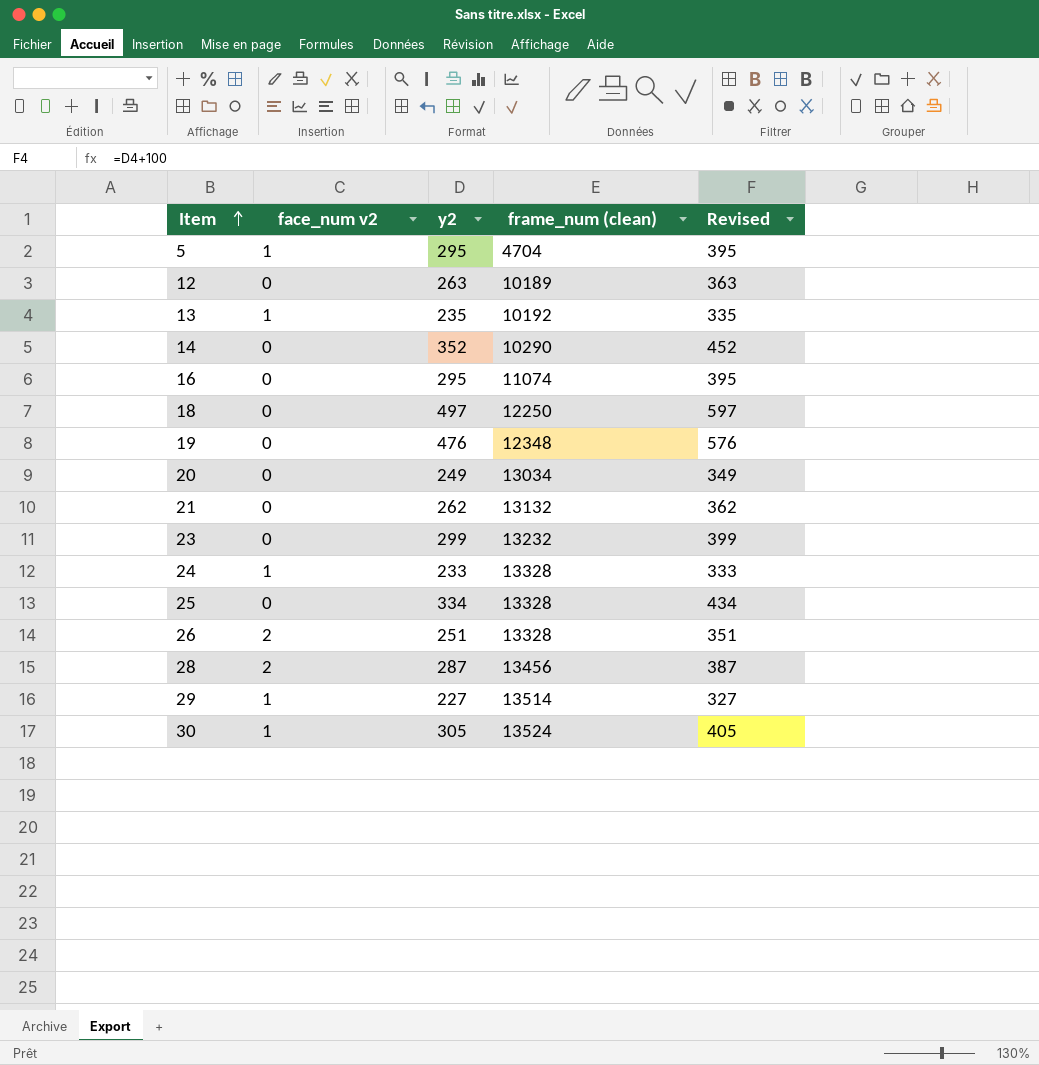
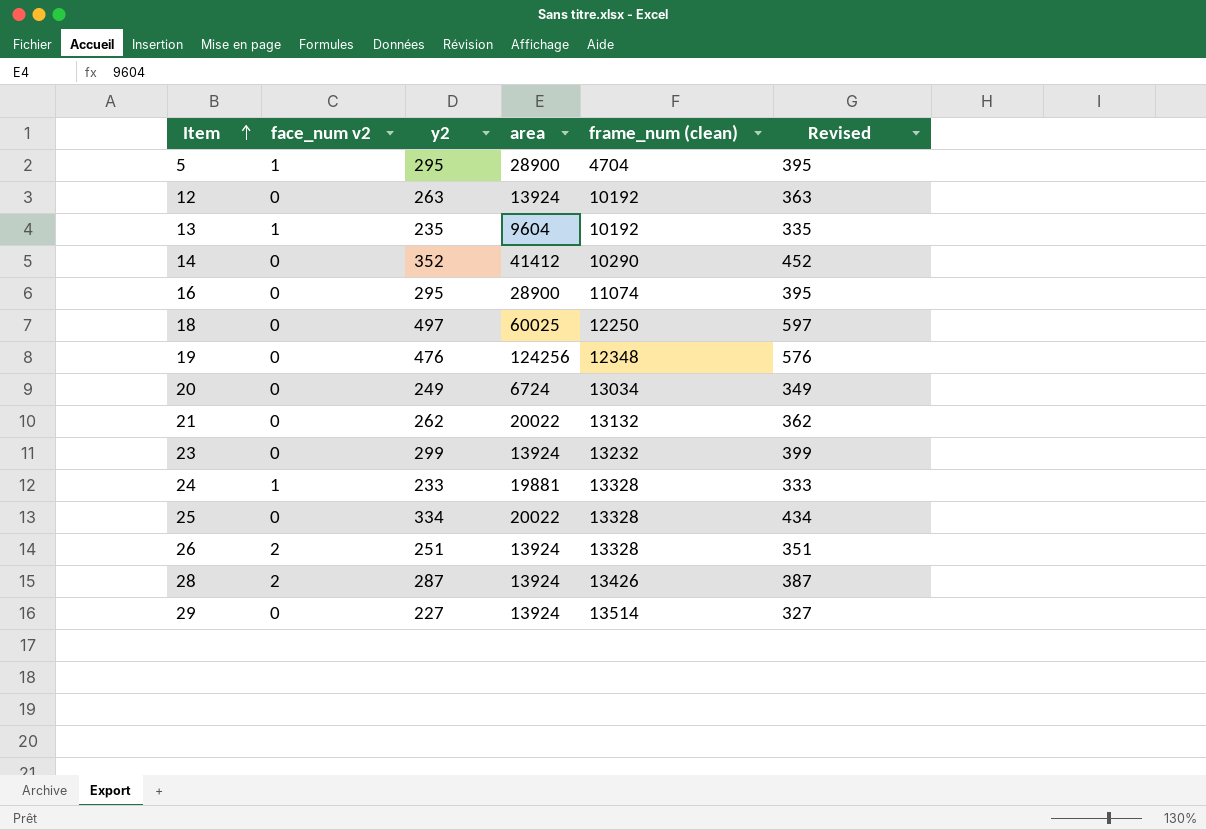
column area | position: none -> 4
row 30: 1 | 305 | 13524 | 405 -> none
12 | frame_num (clean): 10189 -> 10192
28 | frame_num (clean): 13456 -> 13426
29 | face_num v2: 1 -> 0

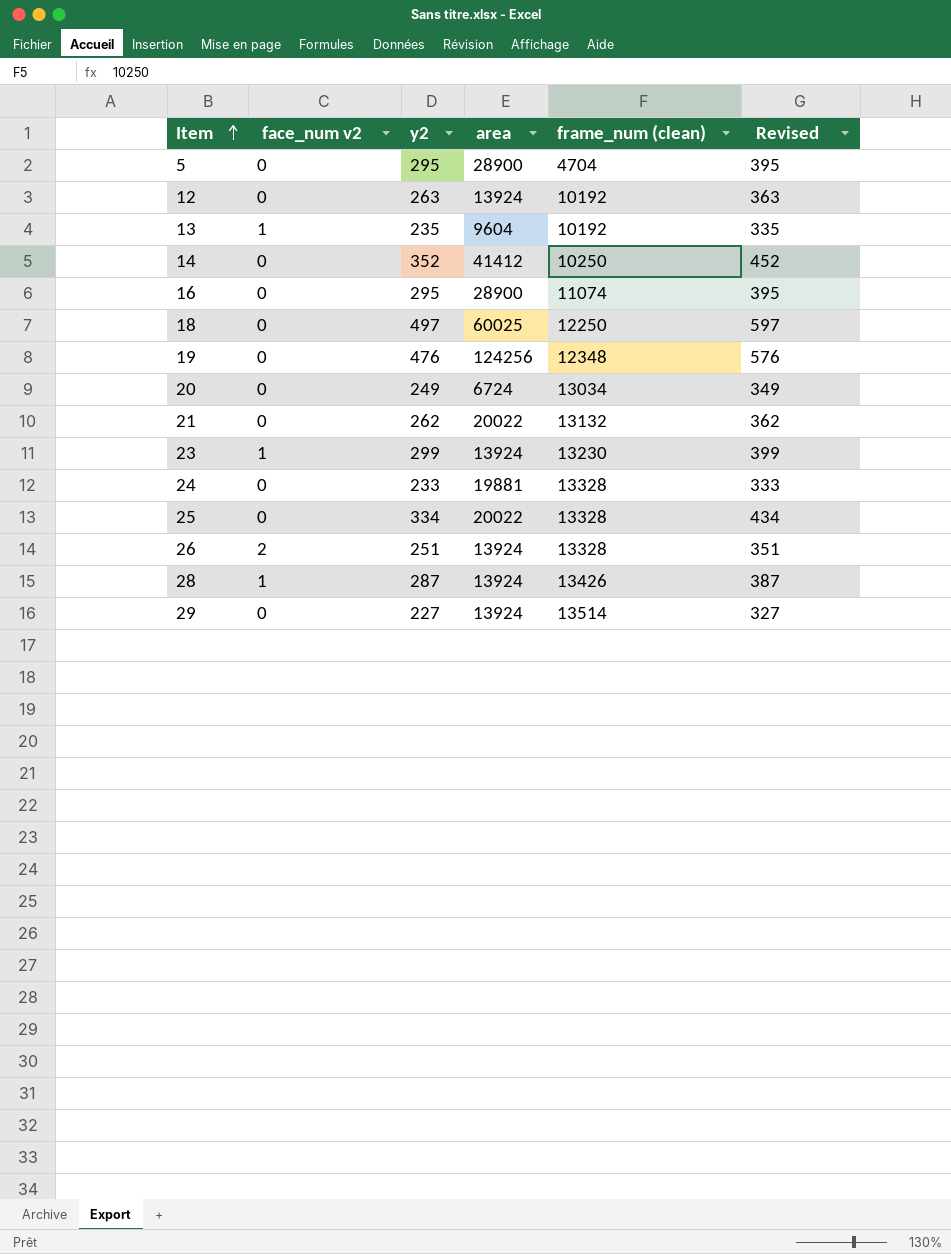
5 | face_num v2: 1 -> 0
14 | frame_num (clean): 10290 -> 10250
23 | face_num v2: 0 -> 1
23 | frame_num (clean): 13232 -> 13230
24 | face_num v2: 1 -> 0
28 | face_num v2: 2 -> 1

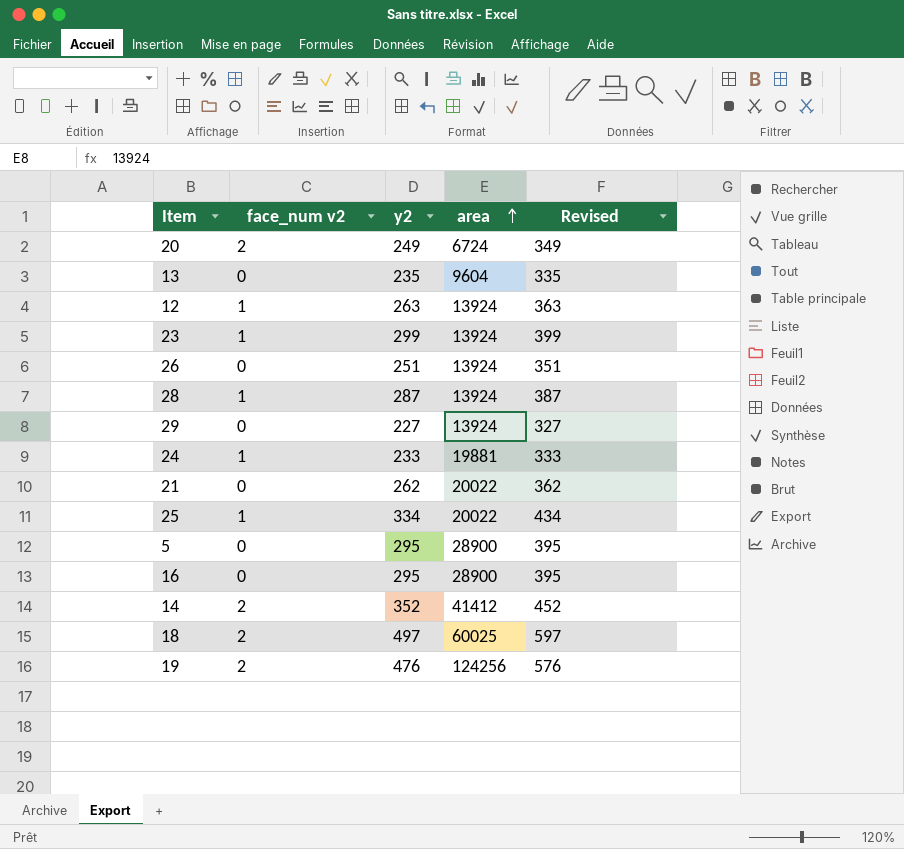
row order: Item ascending -> area ascending
column frame_num (clean) | position: 5 -> none
20 | face_num v2: 0 -> 2
13 | face_num v2: 1 -> 0
12 | face_num v2: 0 -> 1
26 | face_num v2: 2 -> 0
24 | face_num v2: 0 -> 1
25 | face_num v2: 0 -> 1
14 | face_num v2: 0 -> 2
18 | face_num v2: 0 -> 2
19 | face_num v2: 0 -> 2

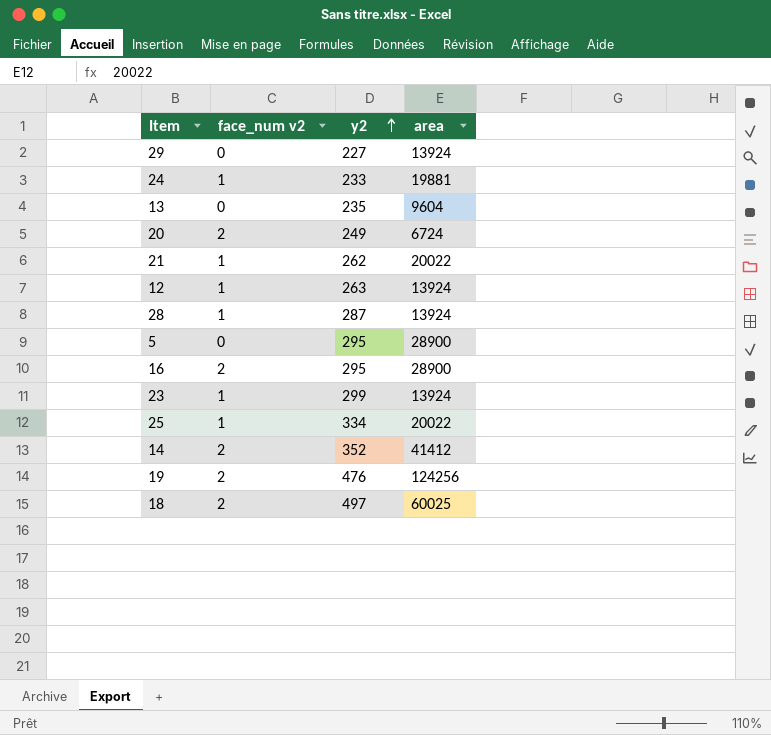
row order: area ascending -> y2 ascending
column Revised | formula: [y2] + 100 -> none
row 26: 0 | 251 | 13924 | 351 -> none
21 | face_num v2: 0 -> 1
16 | face_num v2: 0 -> 2

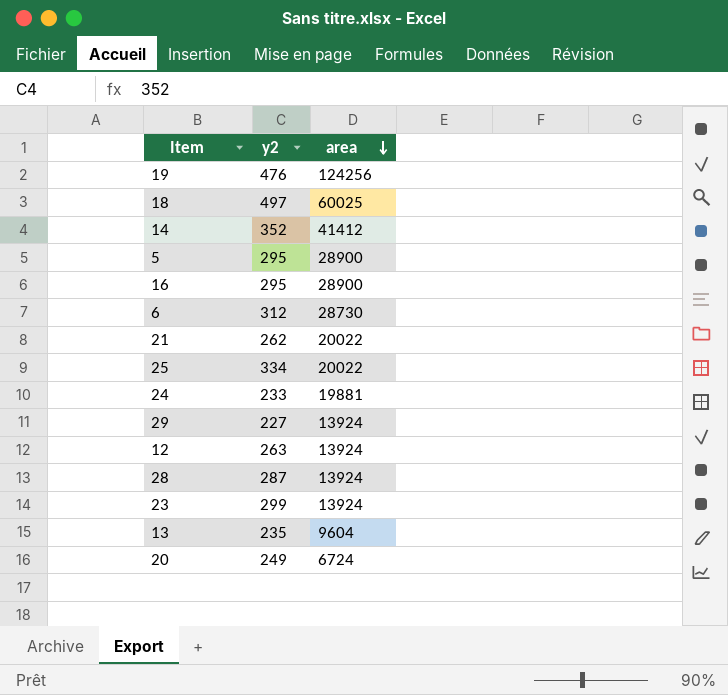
row order: y2 ascending -> area descending
column face_num v2 | position: 2 -> none
row 6: none -> 312 | 28730

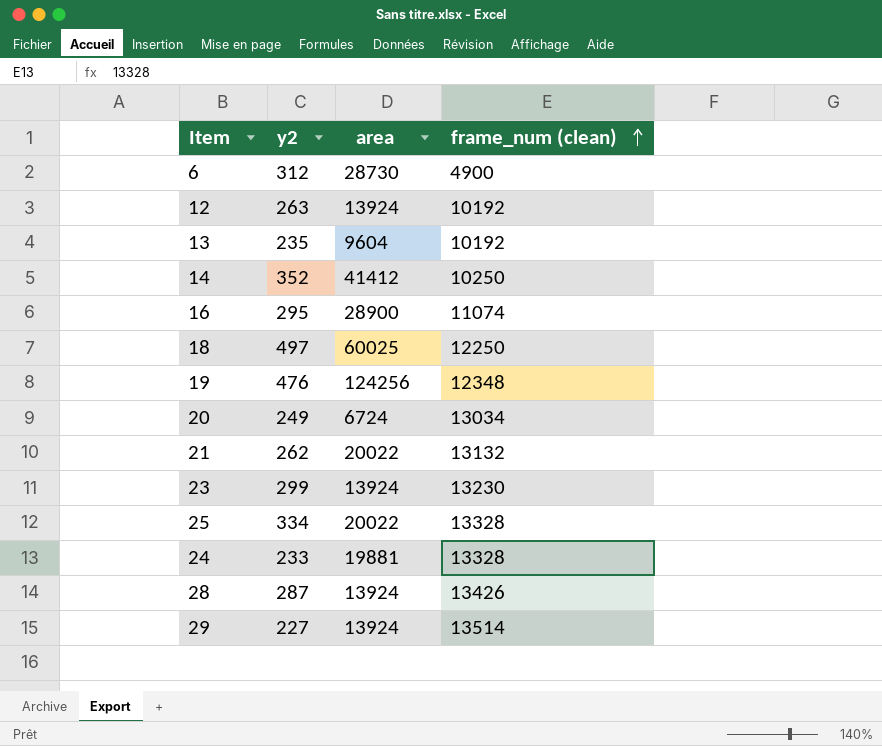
row order: area descending -> frame_num (clean) ascending
column frame_num (clean) | position: none -> 4
row 5: 295 | 28900 -> none

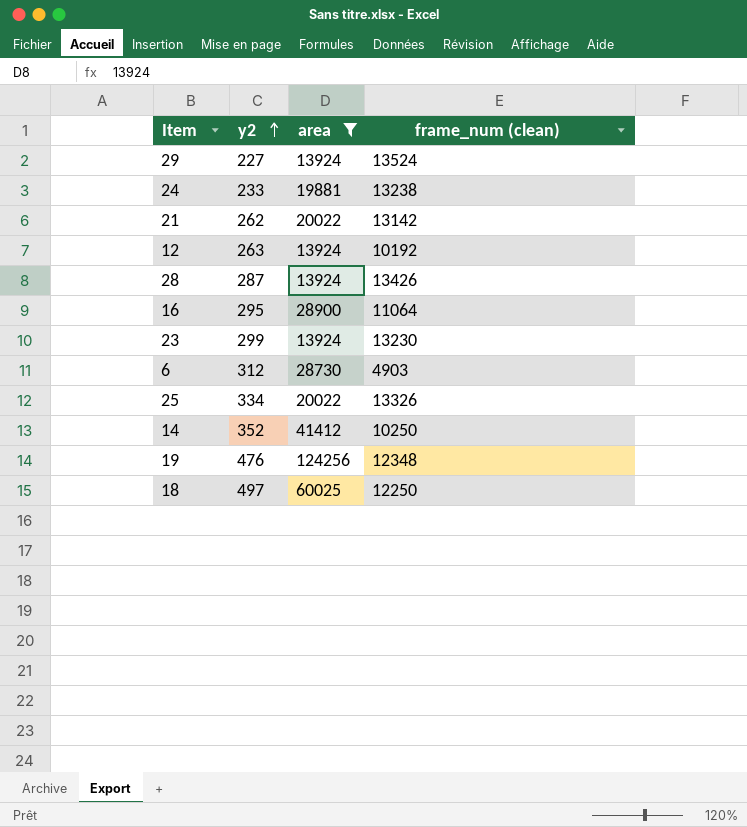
filter: none -> area >= 13924
row order: frame_num (clean) ascending -> y2 ascending
29 | frame_num (clean): 13514 -> 13524
24 | frame_num (clean): 13328 -> 13238
21 | frame_num (clean): 13132 -> 13142
16 | frame_num (clean): 11074 -> 11064
6 | frame_num (clean): 4900 -> 4903
25 | frame_num (clean): 13328 -> 13326

